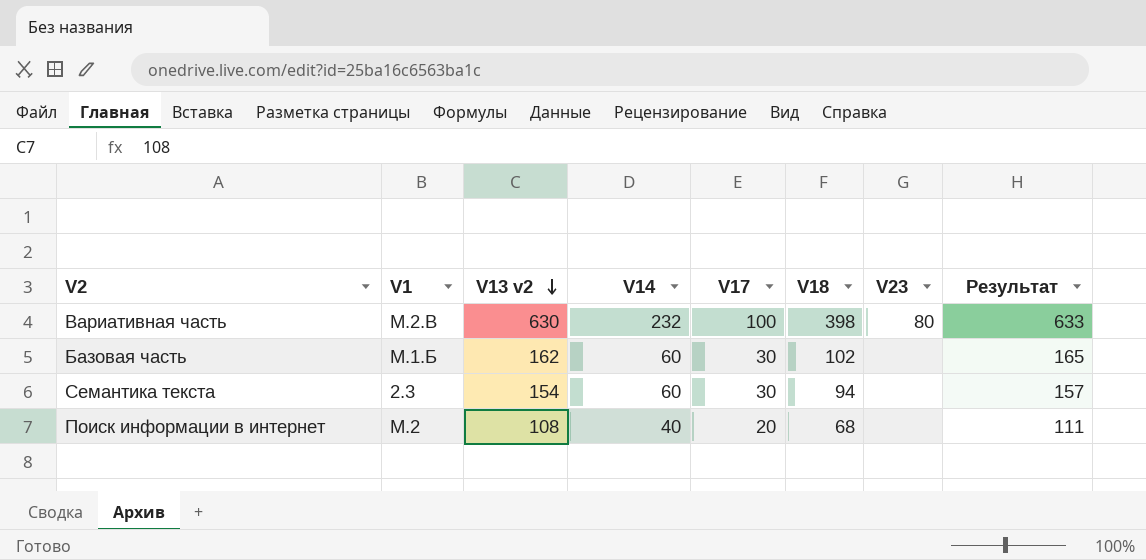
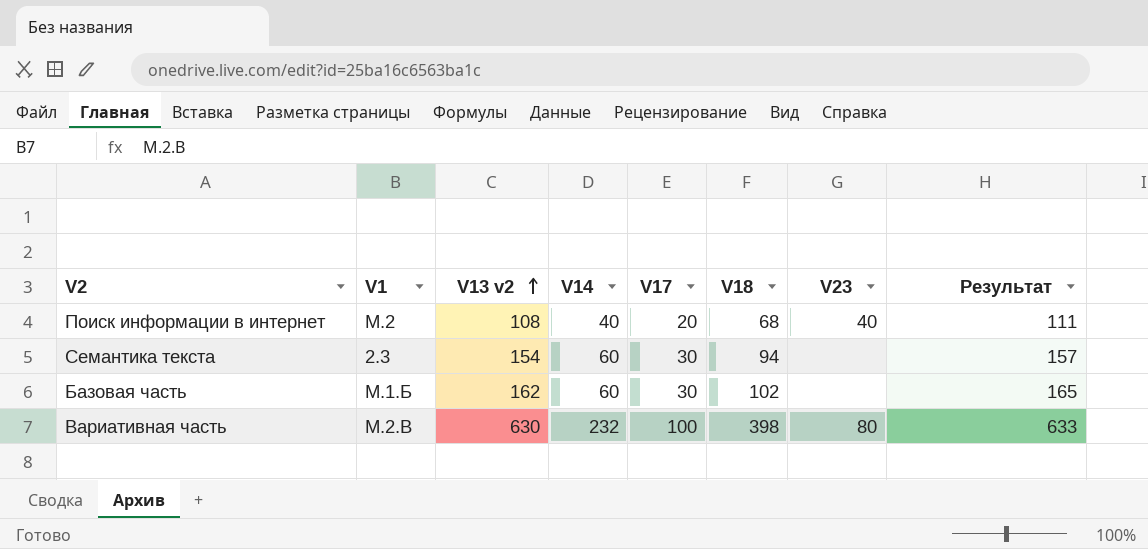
row order: V13 v2 descending -> V13 v2 ascending
Поиск информации в интернет | V23: none -> 40

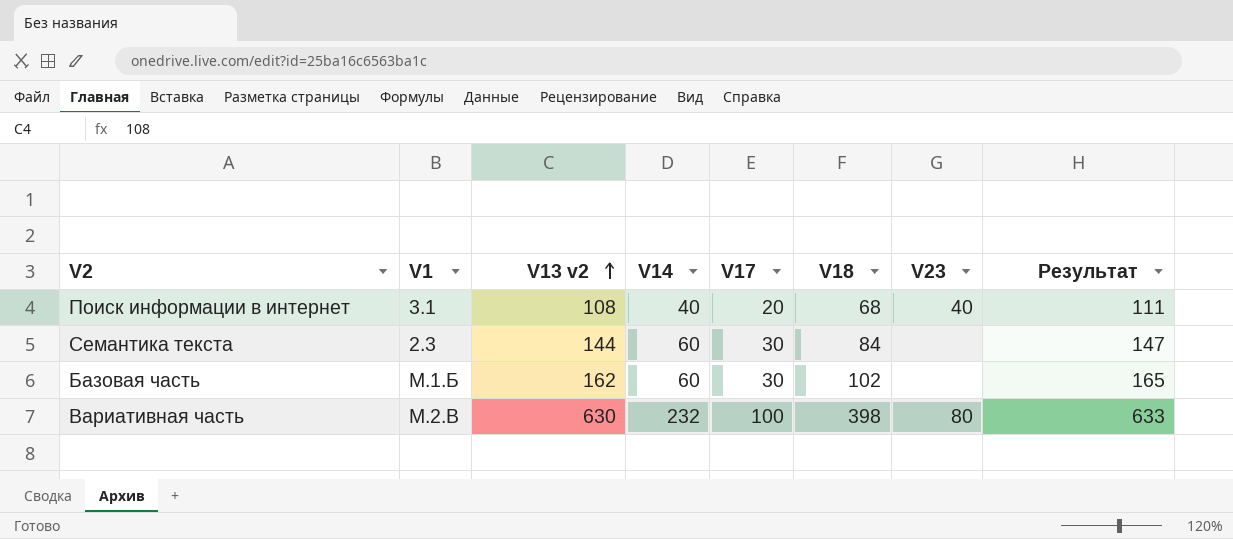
Поиск информации в интернет | V1: М.2 -> 3.1
Семантика текста | V13 v2: 154 -> 144
Семантика текста | V18: 94 -> 84
Семантика текста | Результат: 157 -> 147

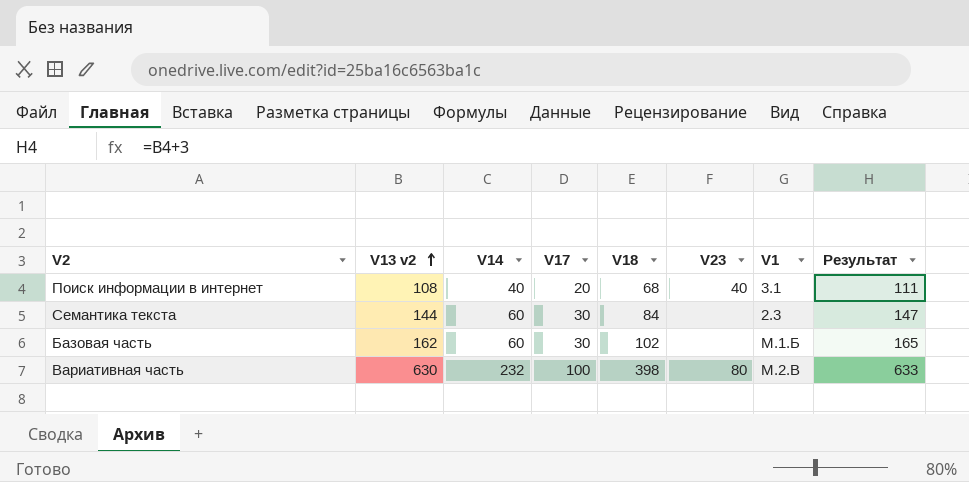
column V1 | position: 2 -> 7

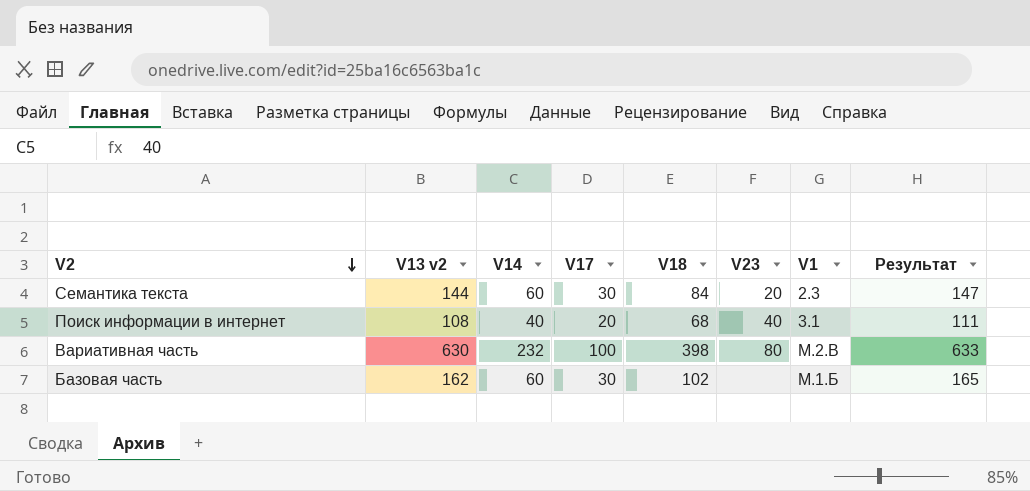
row order: V13 v2 ascending -> V2 descending
Семантика текста | V23: none -> 20

